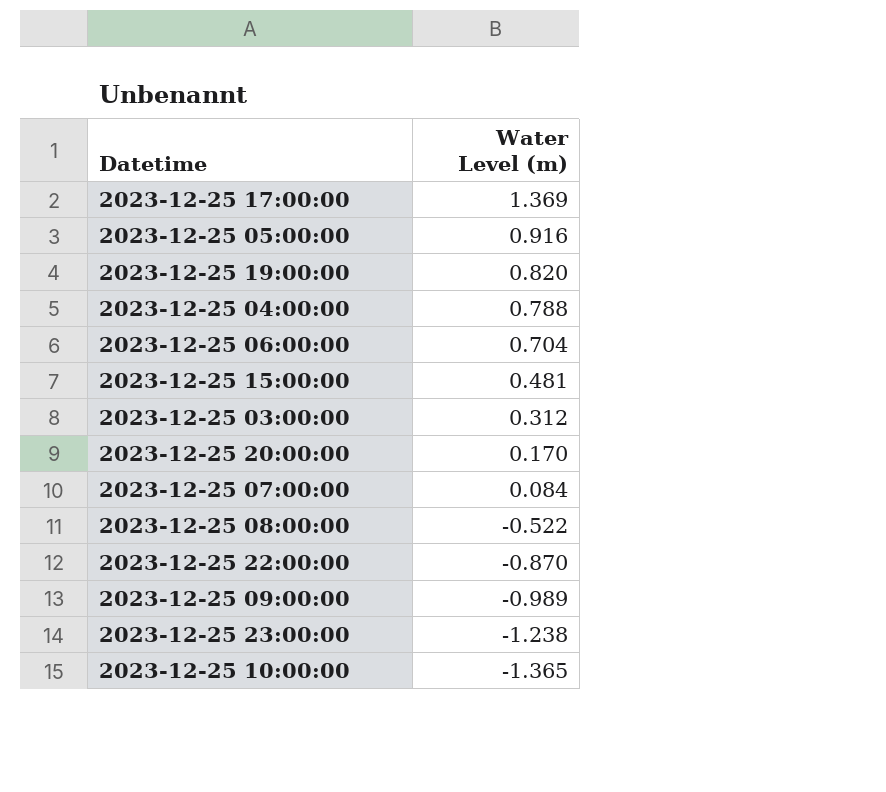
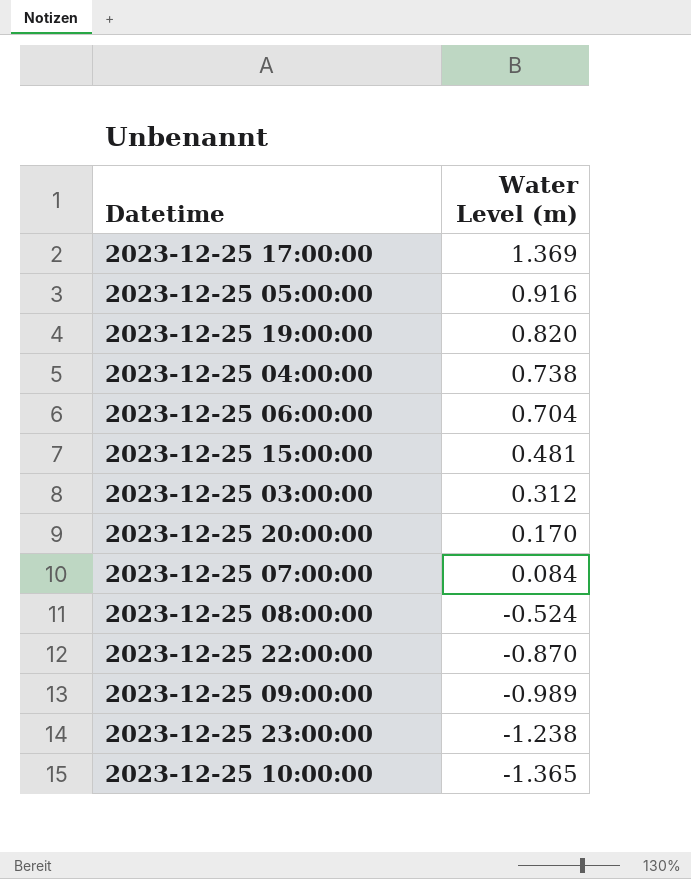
2023-12-25 04:00:00 | Water Level (m): 0.788 -> 0.738
2023-12-25 08:00:00 | Water Level (m): -0.522 -> -0.524

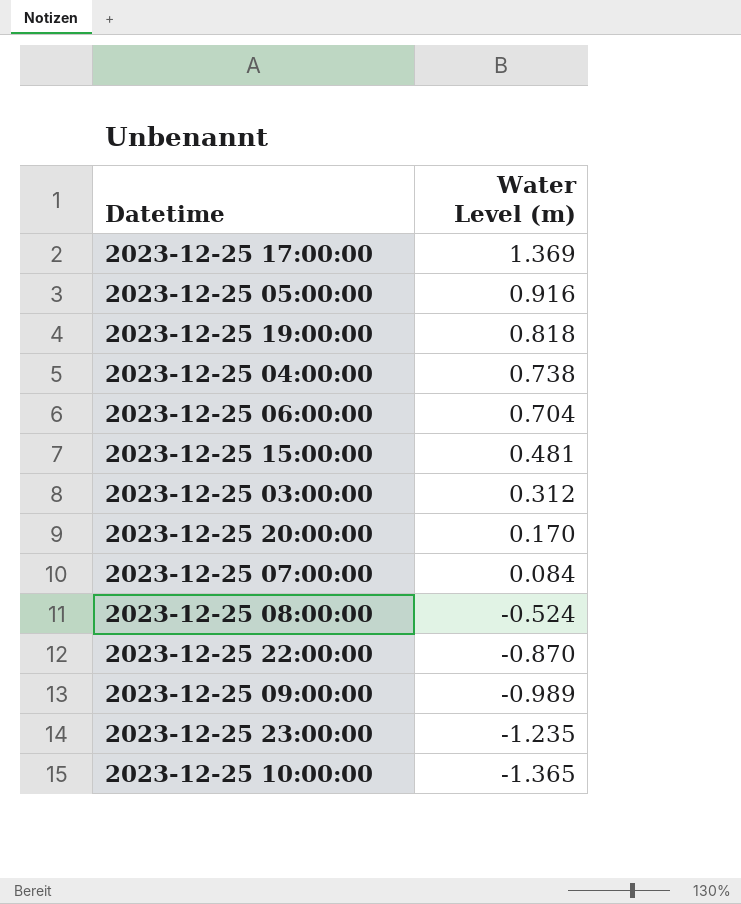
2023-12-25 19:00:00 | Water Level (m): 0.820 -> 0.818
2023-12-25 23:00:00 | Water Level (m): -1.238 -> -1.235

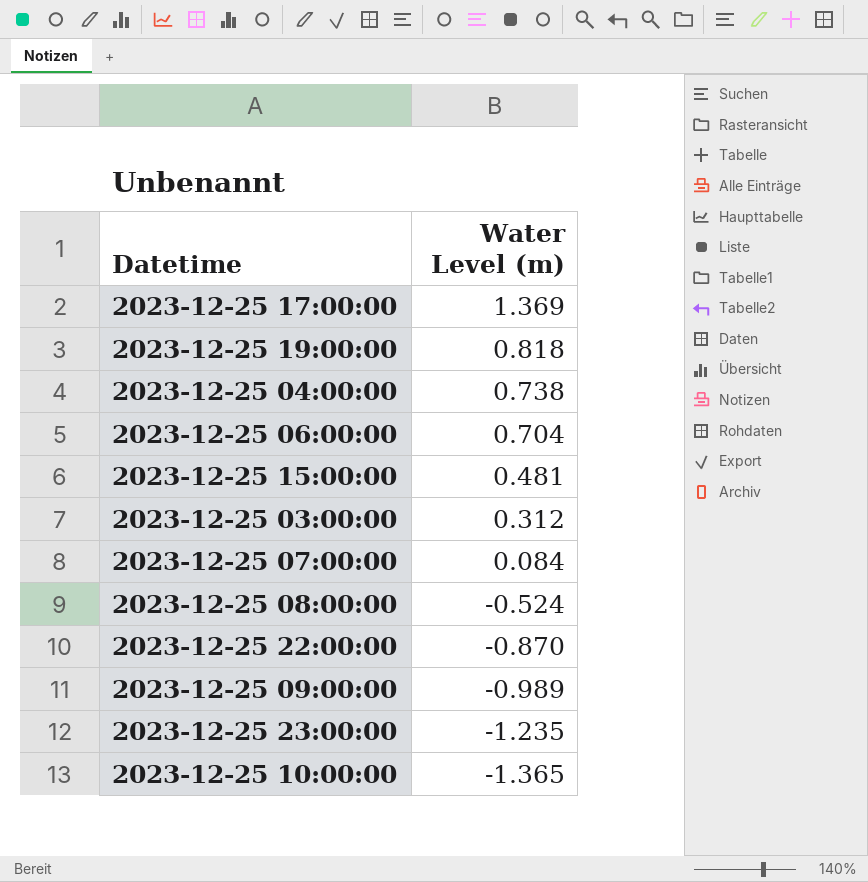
row 2023-12-25 05:00:00: 0.916 -> none
row 2023-12-25 20:00:00: 0.170 -> none

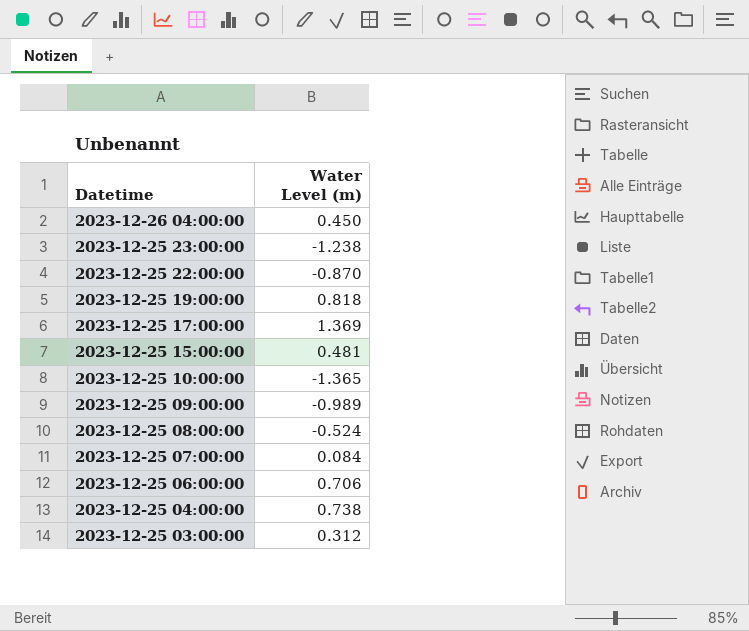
row order: Water Level (m) descending -> Datetime descending
row 2023-12-26 04:00:00: none -> 0.450
2023-12-25 23:00:00 | Water Level (m): -1.235 -> -1.238
2023-12-25 06:00:00 | Water Level (m): 0.704 -> 0.706

